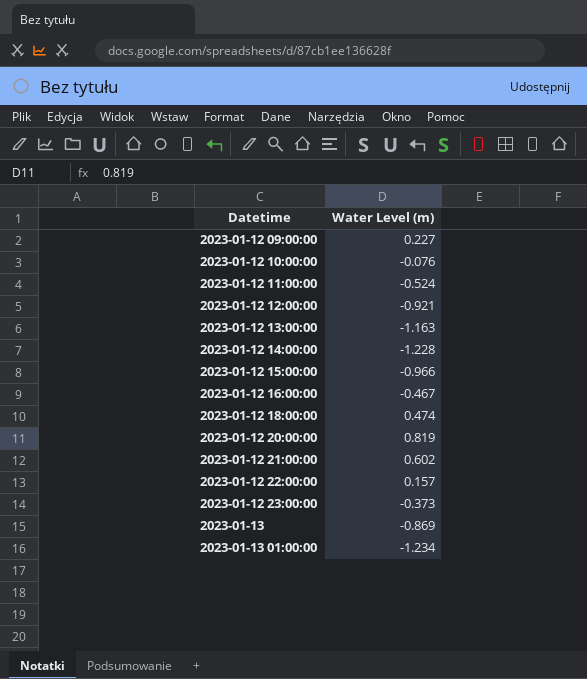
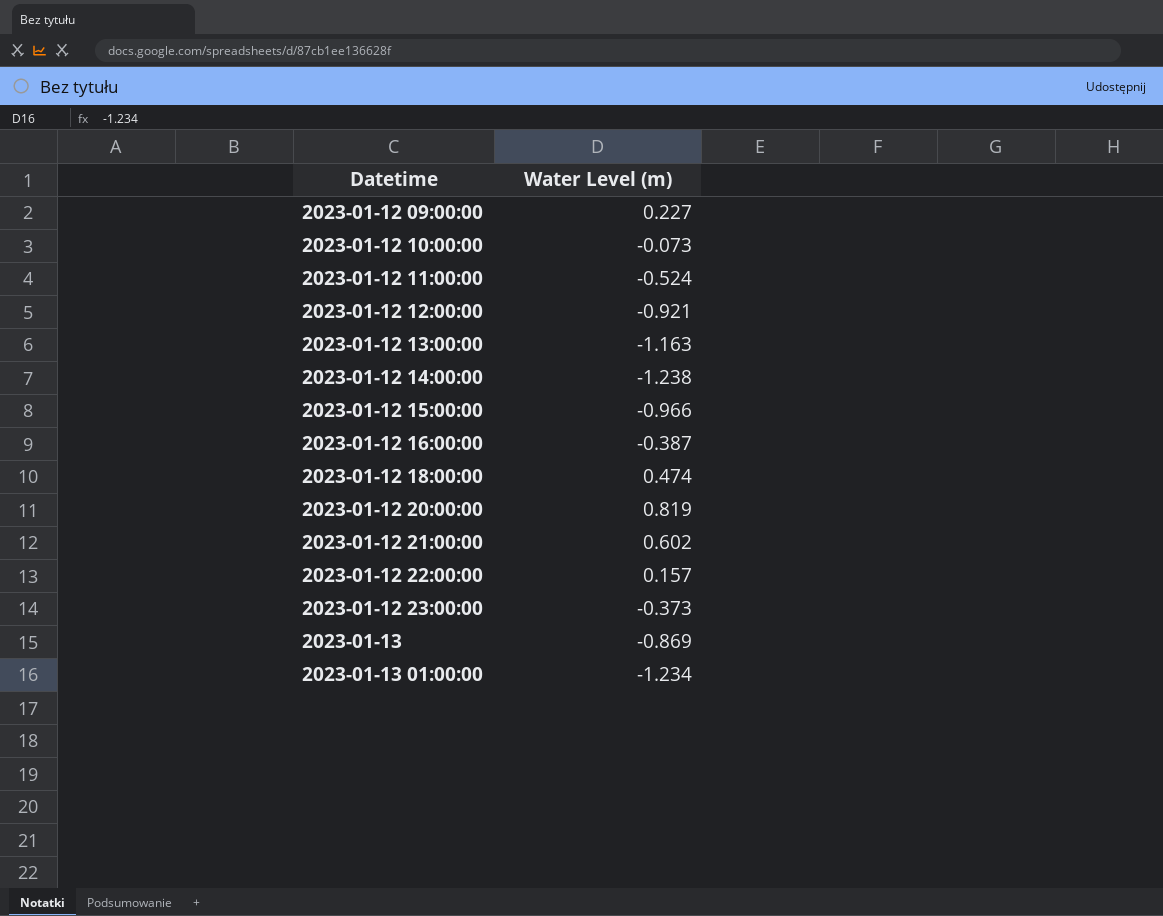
2023-01-12 10:00:00 | Water Level (m): -0.076 -> -0.073
2023-01-12 14:00:00 | Water Level (m): -1.228 -> -1.238
2023-01-12 16:00:00 | Water Level (m): -0.467 -> -0.387

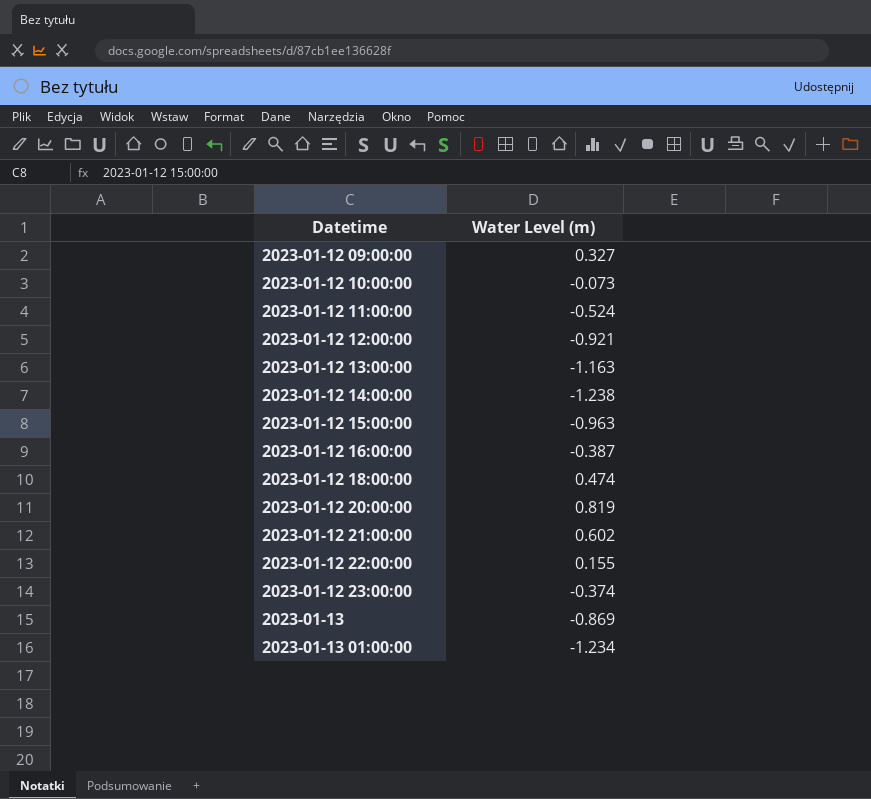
2023-01-12 09:00:00 | Water Level (m): 0.227 -> 0.327
2023-01-12 15:00:00 | Water Level (m): -0.966 -> -0.963
2023-01-12 22:00:00 | Water Level (m): 0.157 -> 0.155
2023-01-12 23:00:00 | Water Level (m): -0.373 -> -0.374

